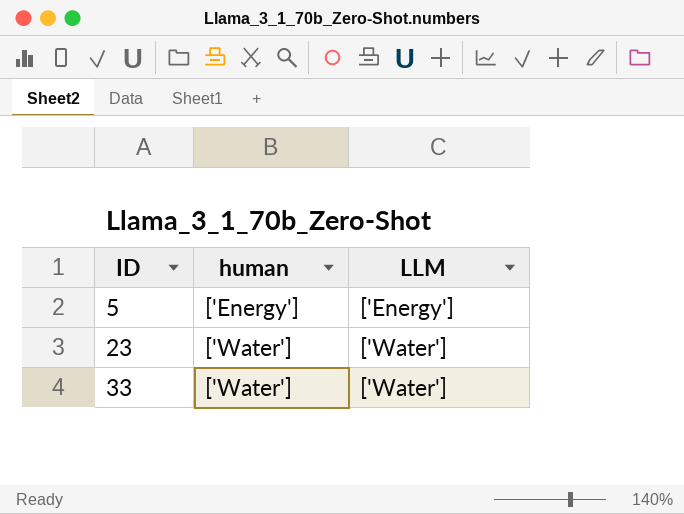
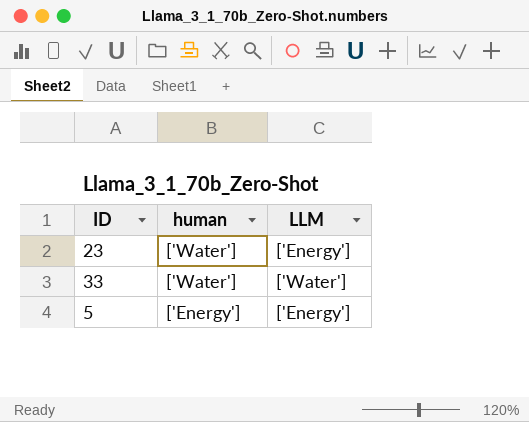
row order: ID ascending -> human descending
23 | LLM: ['Water'] -> ['Energy']

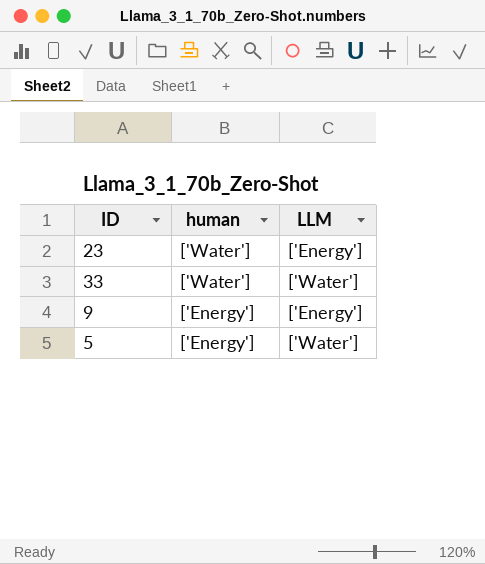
row 9: none -> ['Energy'] | ['Energy']
5 | LLM: ['Energy'] -> ['Water']

